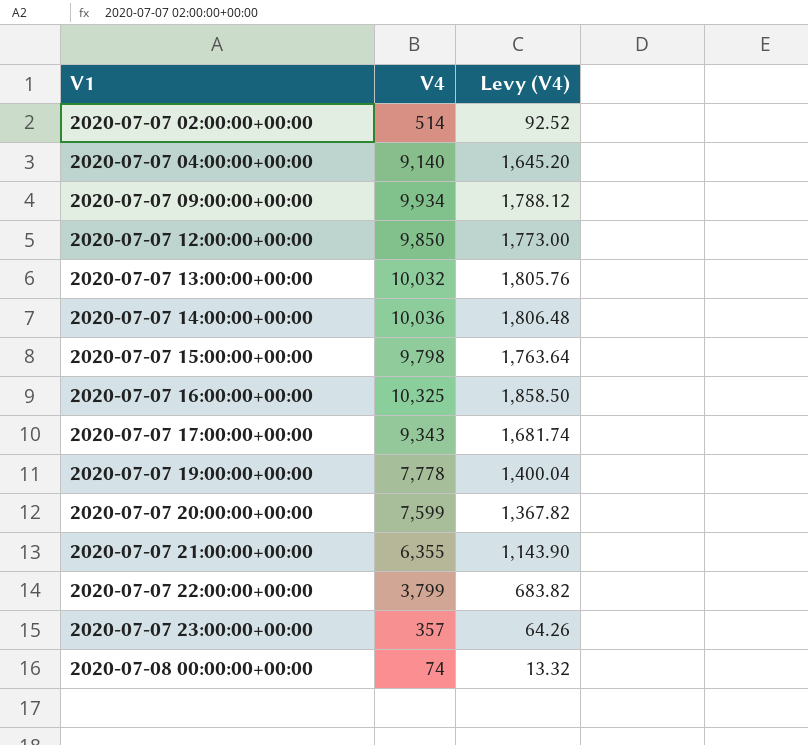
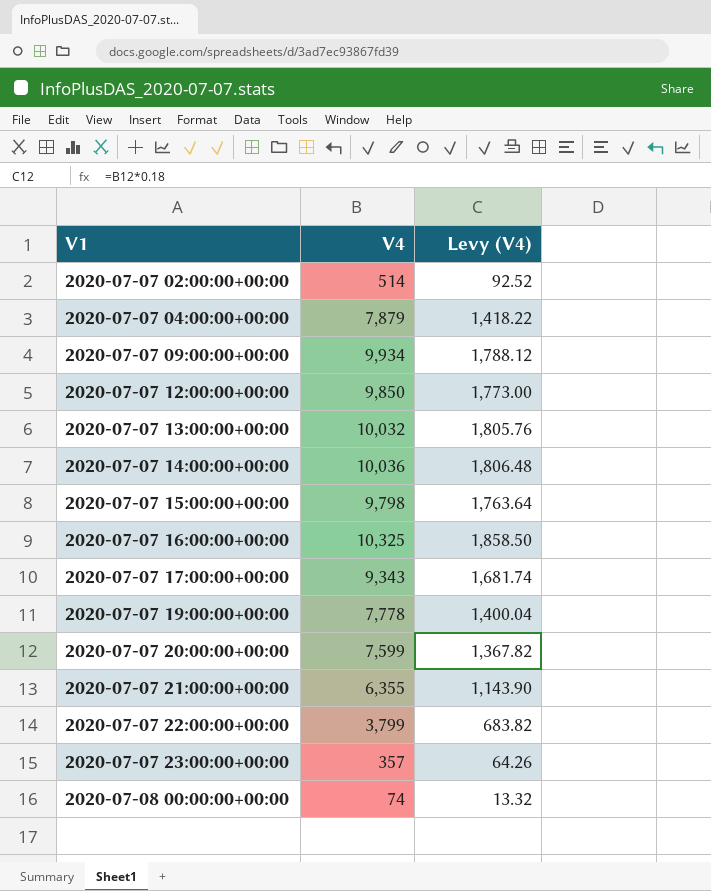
2020-07-07 04:00:00+00:00 | V4: 9,140 -> 7,879
2020-07-07 04:00:00+00:00 | Levy (V4): 1,645.20 -> 1,418.22

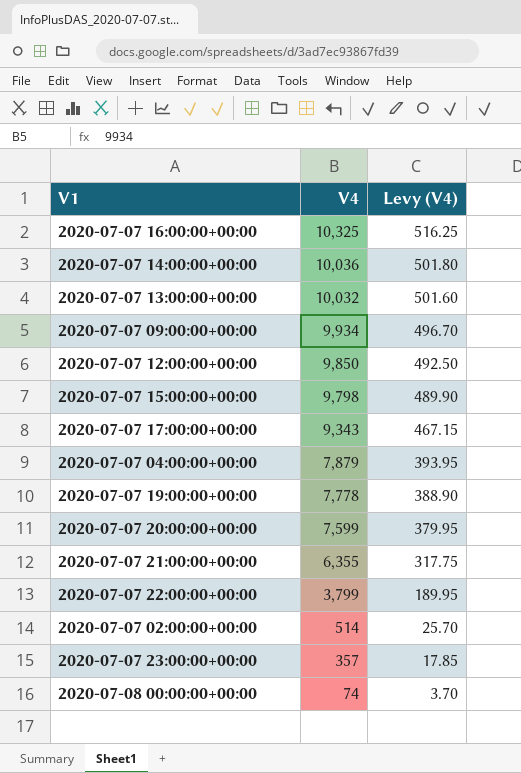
row order: V1 ascending -> V4 descending
column Levy (V4) | formula: [V4] * 0.18 -> [V4] * 0.05

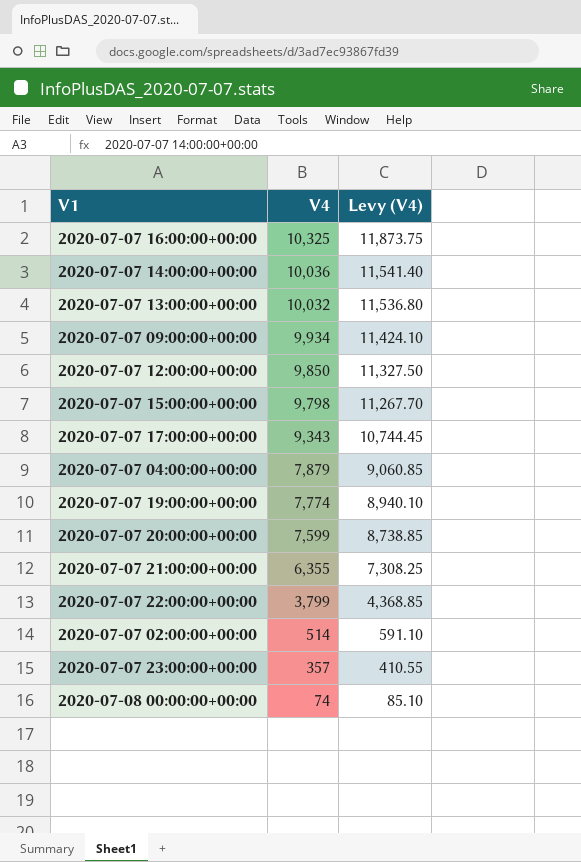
column Levy (V4) | formula: [V4] * 0.05 -> [V4] * 1.15
2020-07-07 19:00:00+00:00 | V4: 7,778 -> 7,774

